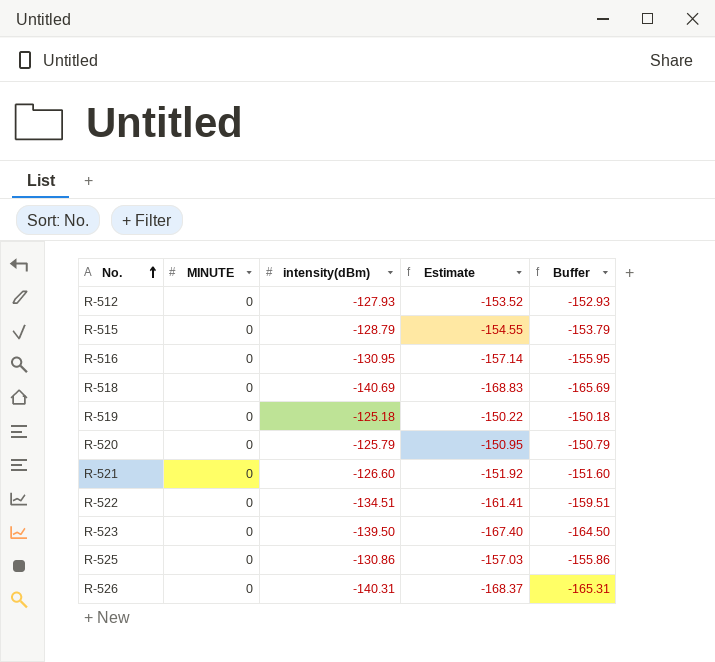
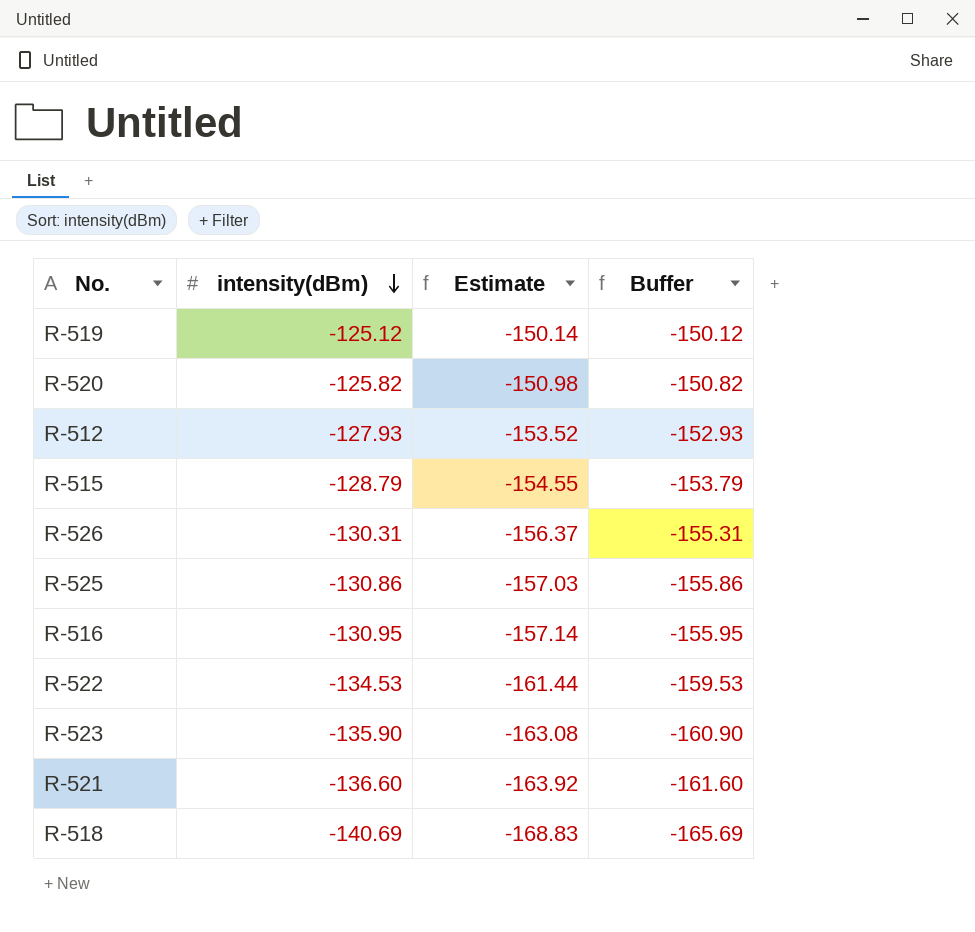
row order: No. ascending -> intensity(dBm) descending
column MINUTE | position: 2 -> none
R-519 | intensity(dBm): -125.18 -> -125.12
R-519 | Estimate: -150.22 -> -150.14
R-519 | Buffer: -150.18 -> -150.12
R-520 | intensity(dBm): -125.79 -> -125.82
R-520 | Estimate: -150.95 -> -150.98
R-520 | Buffer: -150.79 -> -150.82
R-526 | intensity(dBm): -140.31 -> -130.31
R-526 | Estimate: -168.37 -> -156.37
R-526 | Buffer: -165.31 -> -155.31
R-522 | intensity(dBm): -134.51 -> -134.53
R-522 | Estimate: -161.41 -> -161.44
R-522 | Buffer: -159.51 -> -159.53
R-523 | intensity(dBm): -139.50 -> -135.90
R-523 | Estimate: -167.40 -> -163.08
R-523 | Buffer: -164.50 -> -160.90
R-521 | intensity(dBm): -126.60 -> -136.60
R-521 | Estimate: -151.92 -> -163.92
R-521 | Buffer: -151.60 -> -161.60

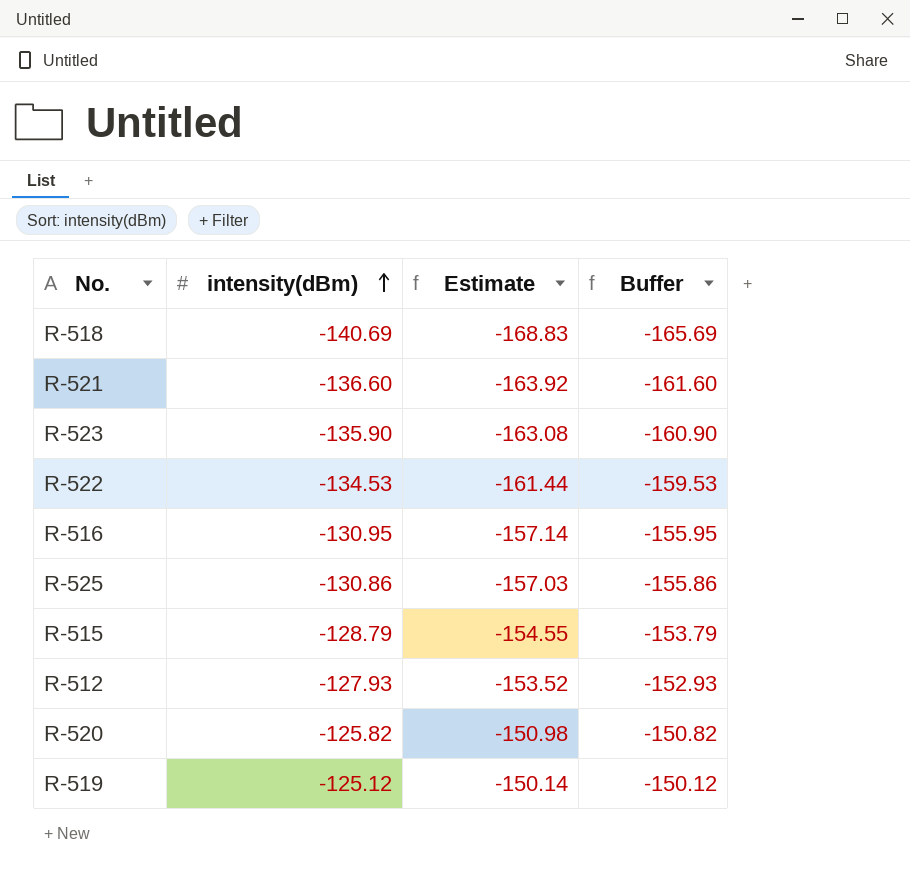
row order: intensity(dBm) descending -> intensity(dBm) ascending
row R-526: -130.31 | -156.37 | -155.31 -> none

